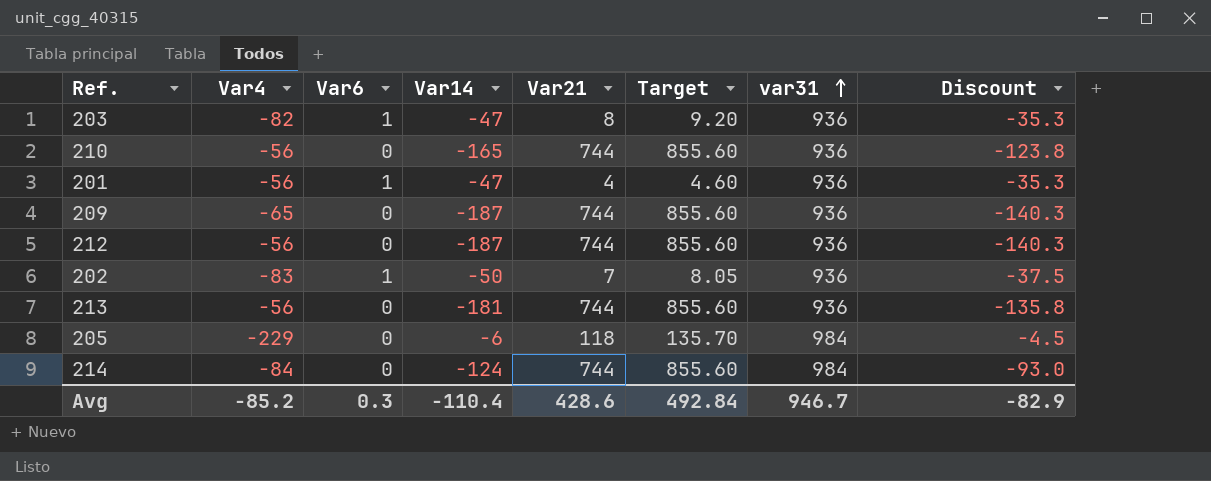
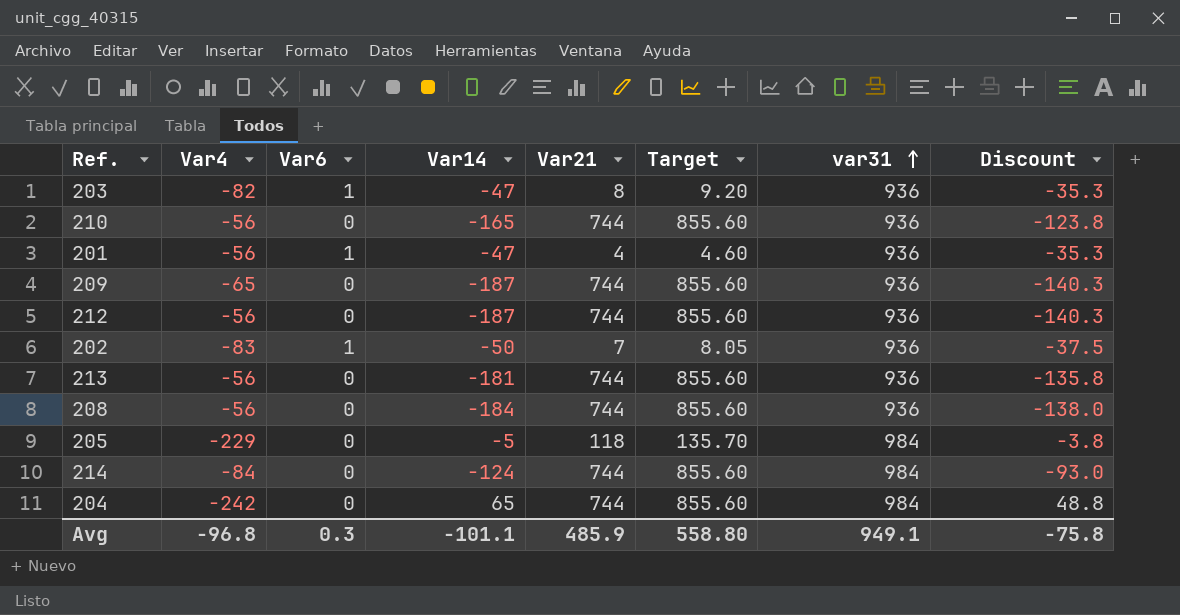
row 208: none -> -56 | 0 | -184 | 744 | 855.60 | 936 | -138.0
205 | Var14: -6 -> -5
205 | Discount: -4.5 -> -3.8
row 204: none -> -242 | 0 | 65 | 744 | 855.60 | 984 | 48.8
Avg | Var4: -85.2 -> -96.8
Avg | Var14: -110.4 -> -101.1
Avg | Var21: 428.6 -> 485.9
Avg | Target: 492.84 -> 558.80
Avg | var31: 946.7 -> 949.1
Avg | Discount: -82.9 -> -75.8

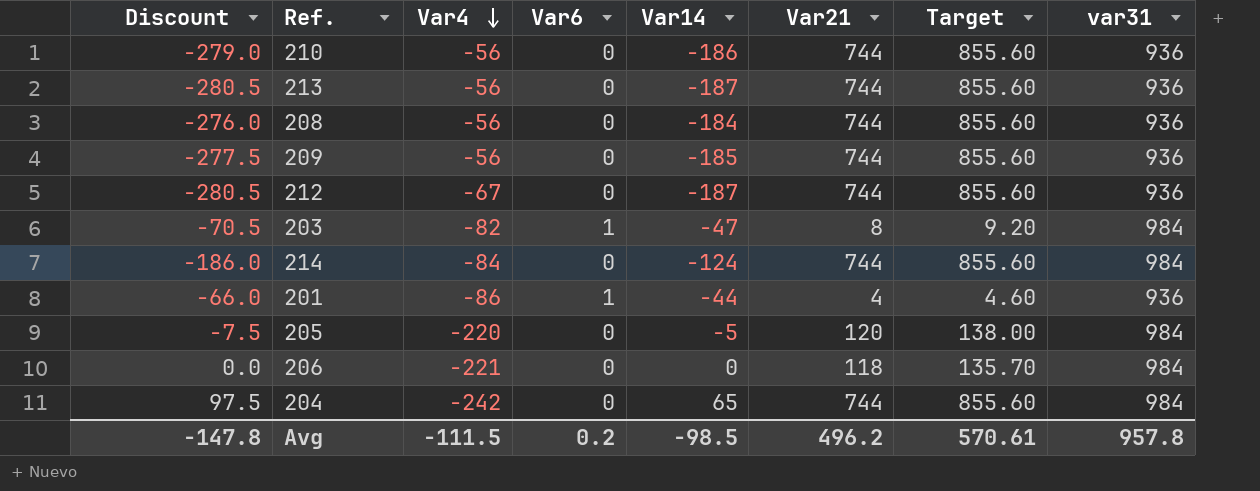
row order: var31 ascending -> Var4 descending
column Discount | formula: [Var14] * 0.75 -> [Var14] * 1.5
column Discount | position: 8 -> 1
row 202: -83 | 1 | -50 | 7 | 8.05 | 936 | -37.5 -> none
210 | Var14: -165 -> -186
213 | Var14: -181 -> -187
209 | Var4: -65 -> -56
209 | Var14: -187 -> -185
212 | Var4: -56 -> -67
203 | var31: 936 -> 984
201 | Var4: -56 -> -86
201 | Var14: -47 -> -44
205 | Var4: -229 -> -220
205 | Var21: 118 -> 120
205 | Target: 135.70 -> 138.00
row 206: none -> 0.0 | -221 | 0 | 0 | 118 | 135.70 | 984
Avg | Discount: -75.8 -> -147.8
Avg | Var4: -96.8 -> -111.5
Avg | Var6: 0.3 -> 0.2
Avg | Var14: -101.1 -> -98.5
Avg | Var21: 485.9 -> 496.2
Avg | Target: 558.80 -> 570.61
Avg | var31: 949.1 -> 957.8

